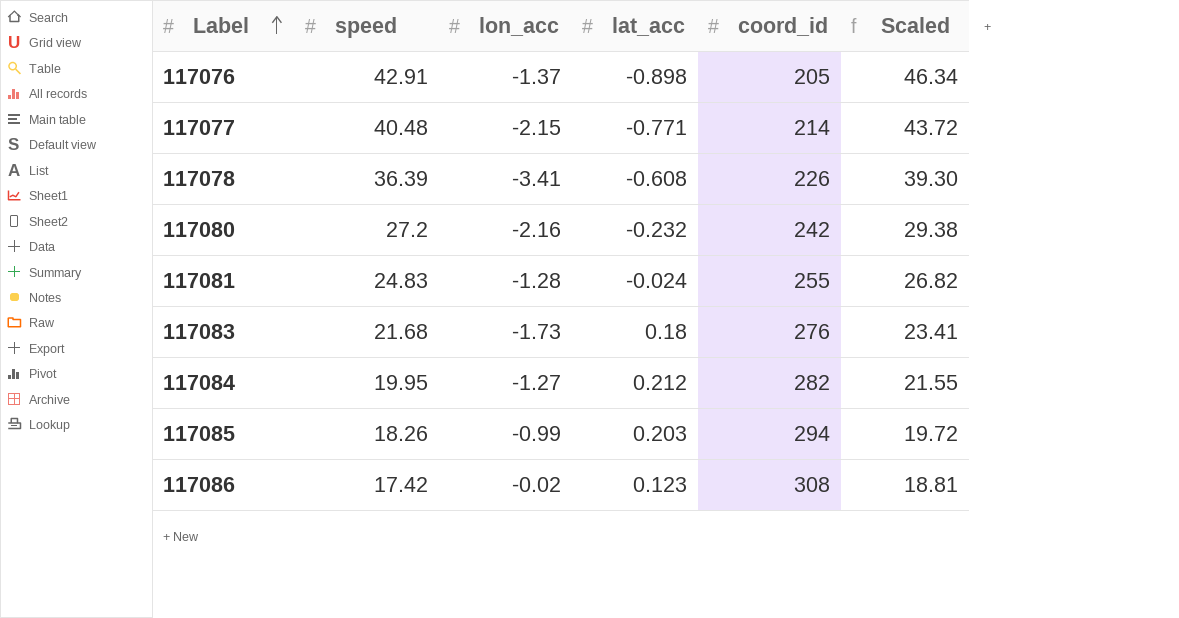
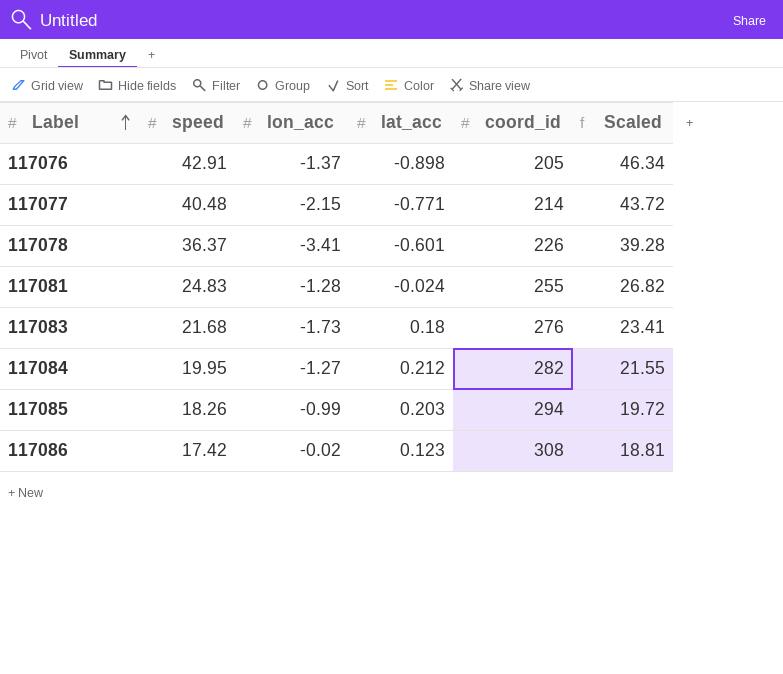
row 117080: 27.2 | -2.16 | -0.232 | 242 | 29.38 -> none
117078 | speed: 36.39 -> 36.37
117078 | lat_acc: -0.608 -> -0.601
117078 | Scaled: 39.30 -> 39.28

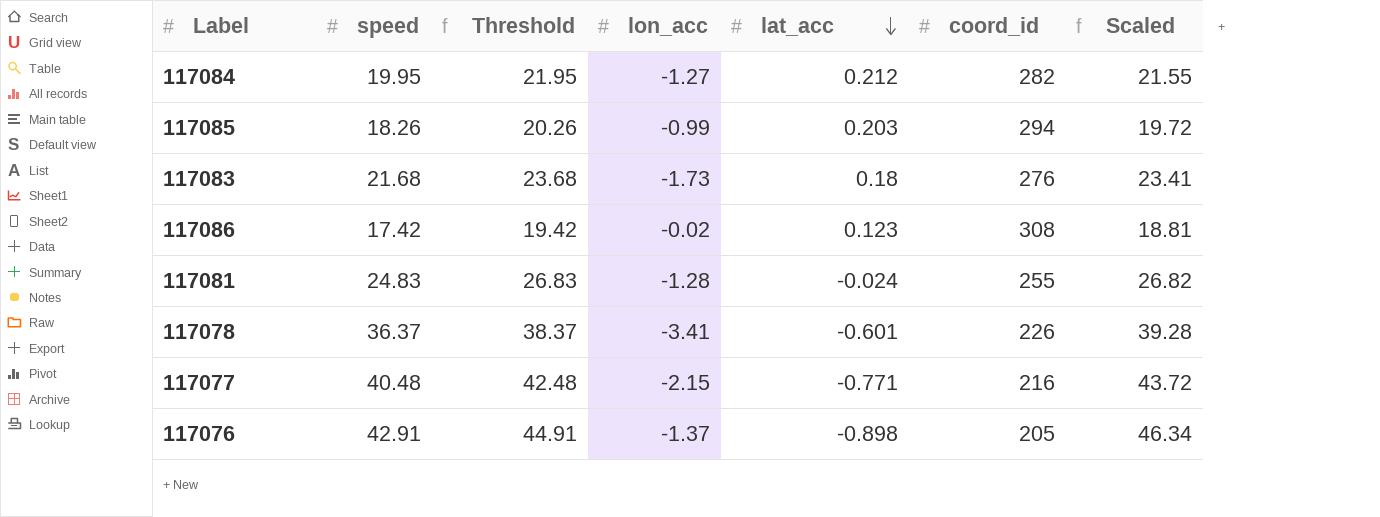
row order: Label ascending -> lat_acc descending
column Threshold | formula: none -> [speed] + 2
117077 | coord_id: 214 -> 216

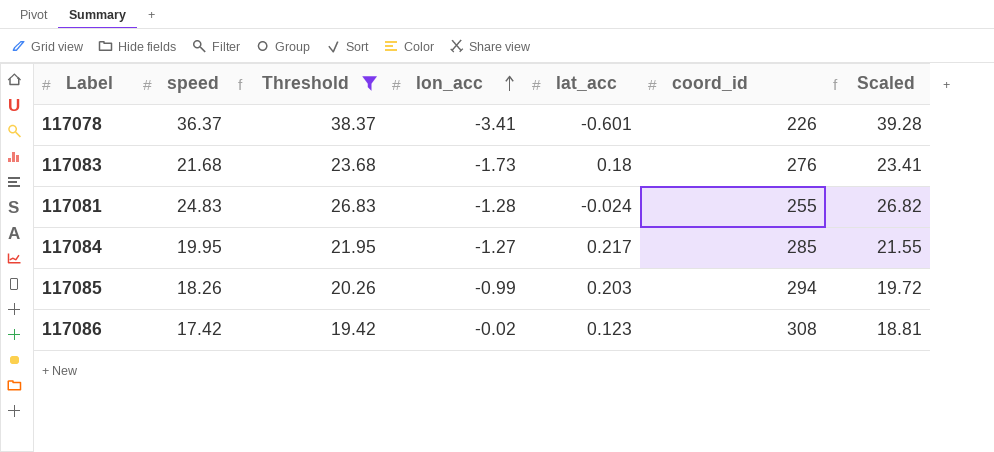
filter: none -> Threshold <= 38.37
row order: lat_acc descending -> lon_acc ascending
117084 | lat_acc: 0.212 -> 0.217
117084 | coord_id: 282 -> 285

